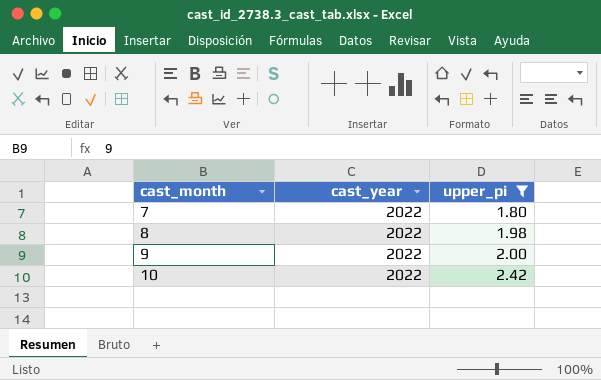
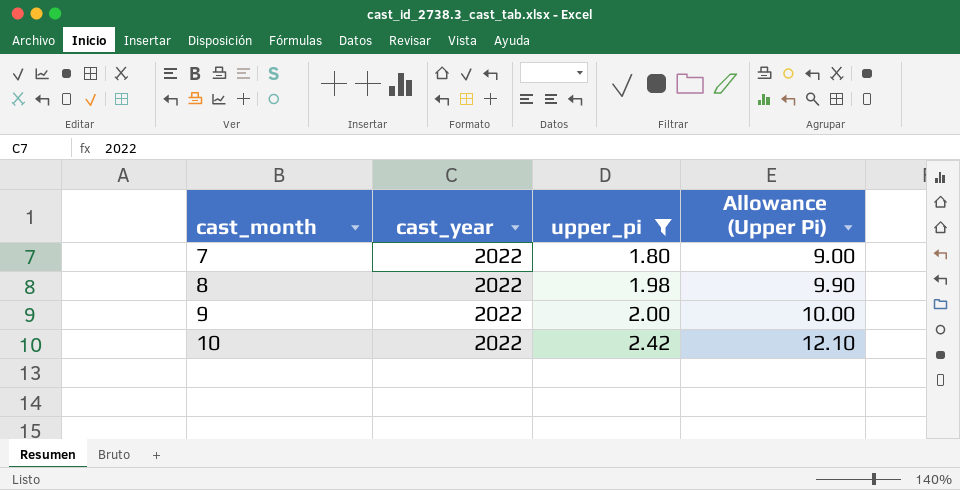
column Allowance (Upper Pi) | formula: none -> [upper_pi] * 5

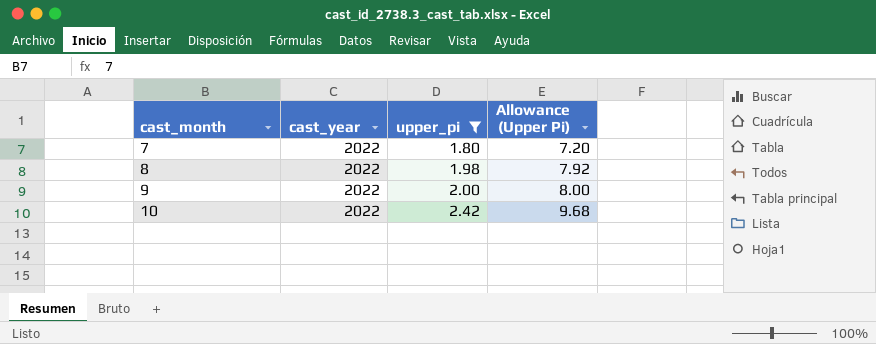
column Allowance (Upper Pi) | formula: [upper_pi] * 5 -> [upper_pi] * 4

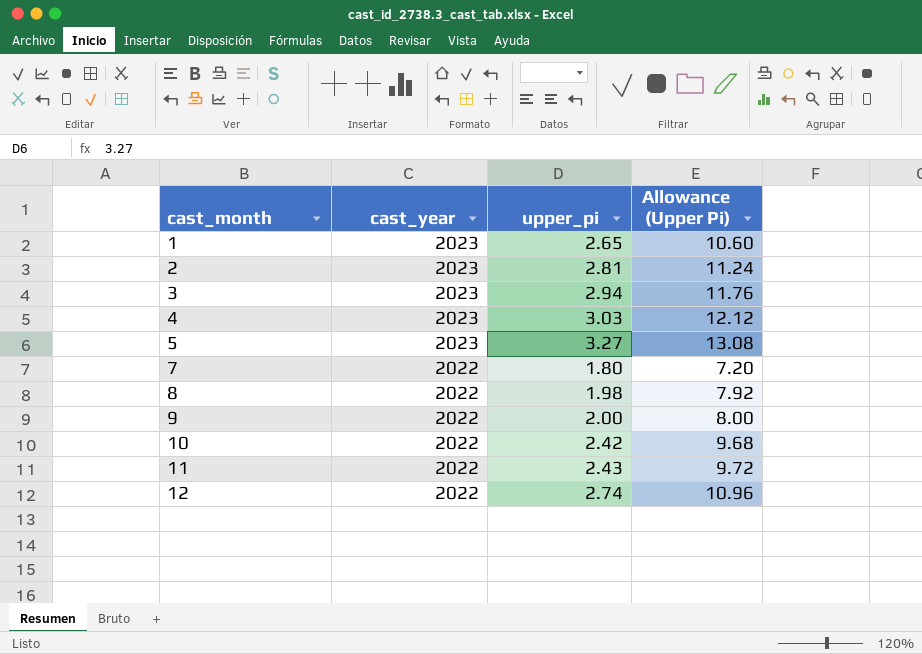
filter: upper_pi <= 2.42 -> none

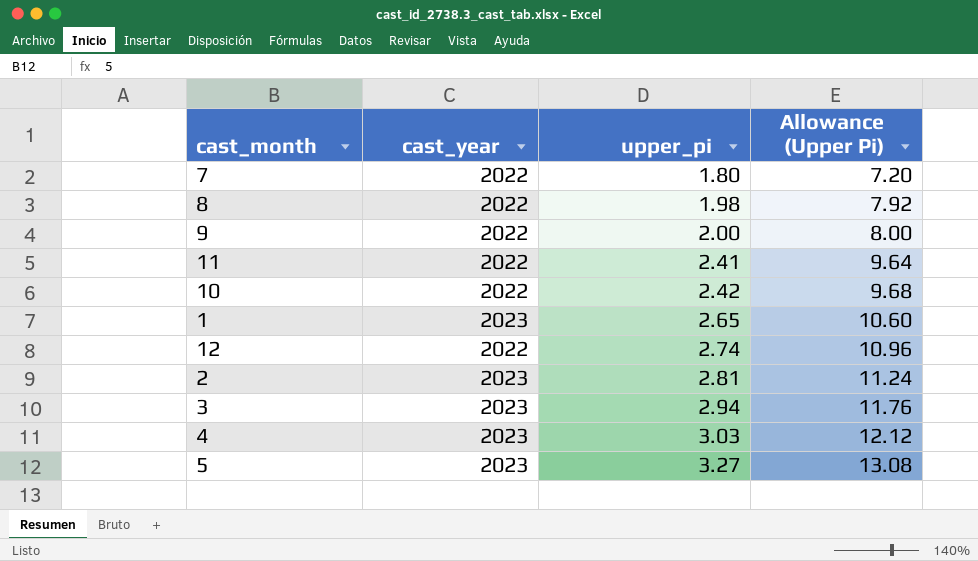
row order: cast_month ascending -> upper_pi ascending
11 | upper_pi: 2.43 -> 2.41
11 | Allowance (Upper Pi): 9.72 -> 9.64

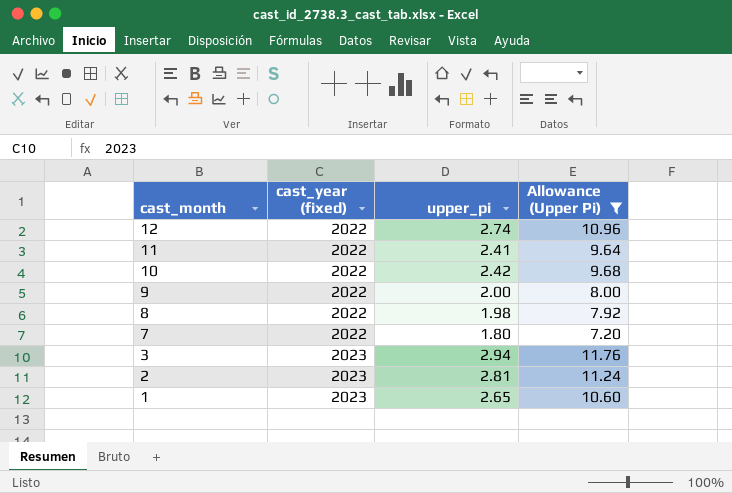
filter: none -> Allowance (Upper Pi) <= 11.76
row order: upper_pi ascending -> cast_month descending
column name: cast_year -> cast_year (fixed)

